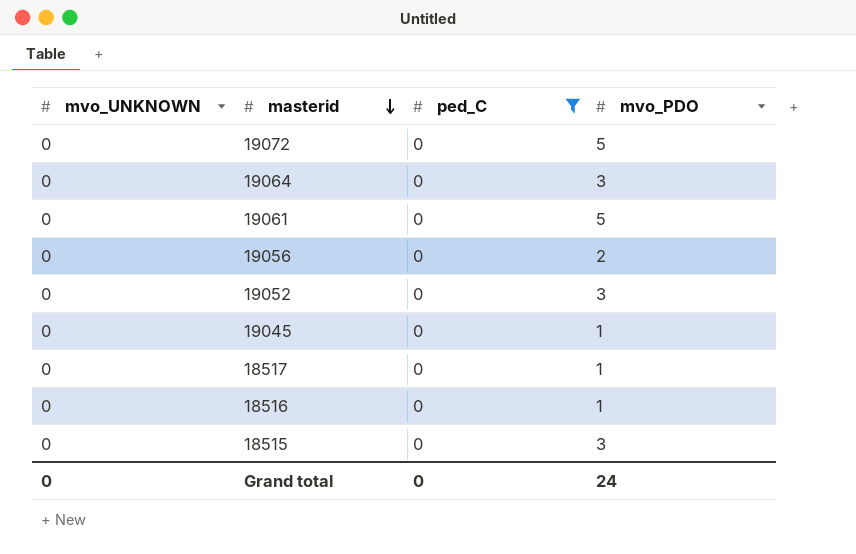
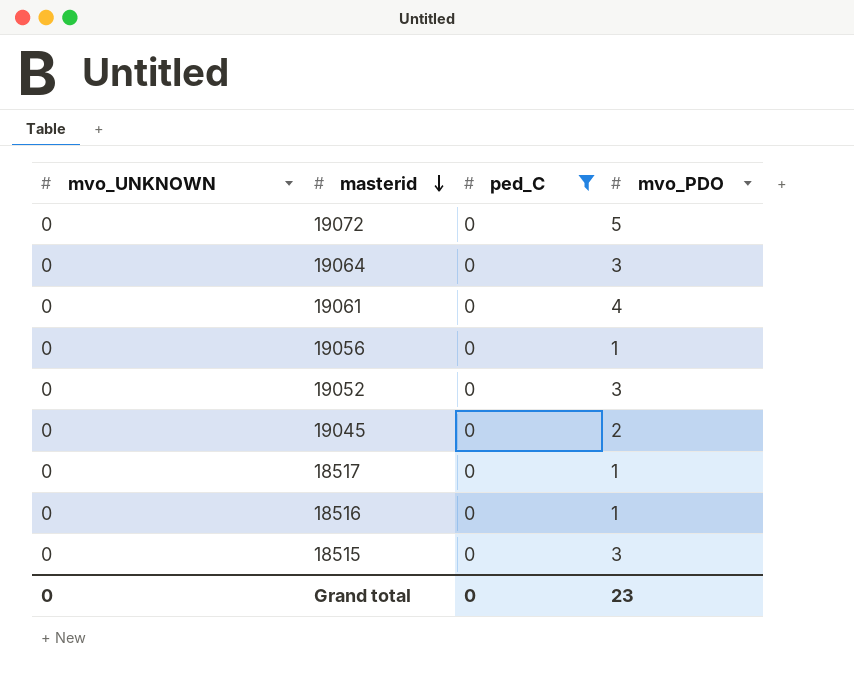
19061 | mvo_PDO: 5 -> 4
19056 | mvo_PDO: 2 -> 1
19045 | mvo_PDO: 1 -> 2
Grand total | mvo_PDO: 24 -> 23

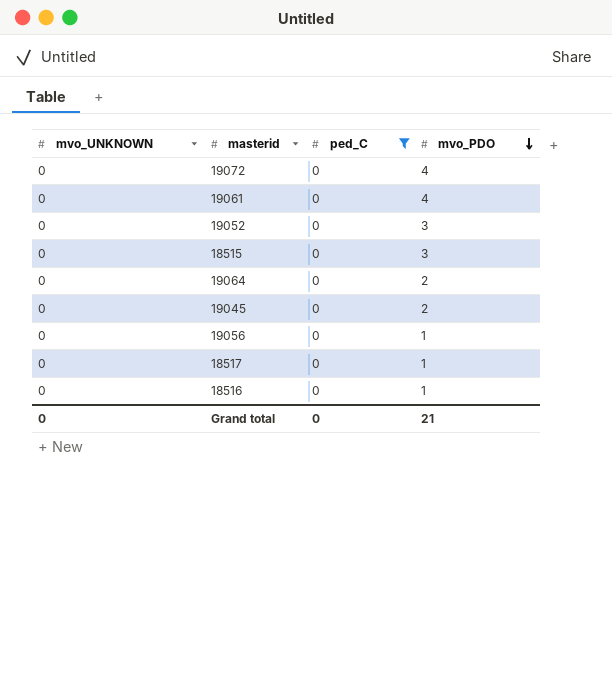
row order: masterid descending -> mvo_PDO descending
19072 | mvo_PDO: 5 -> 4
19064 | mvo_PDO: 3 -> 2
Grand total | mvo_PDO: 23 -> 21

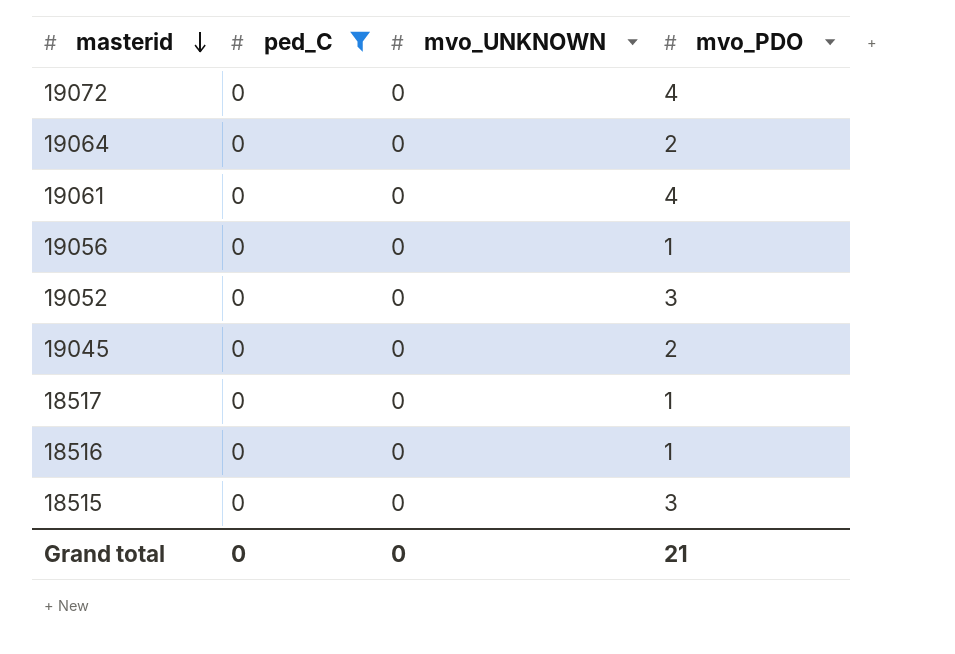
row order: mvo_PDO descending -> masterid descending
column mvo_UNKNOWN | position: 1 -> 3

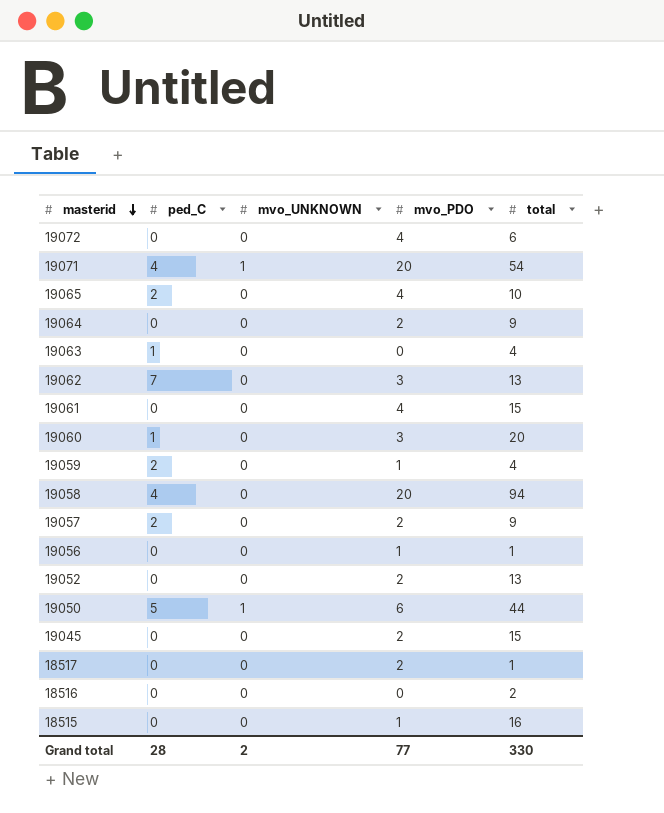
filter: ped_C = 0 -> none
column total | position: none -> 5
19052 | mvo_PDO: 3 -> 2
18517 | mvo_PDO: 1 -> 2
18516 | mvo_PDO: 1 -> 0
18515 | mvo_PDO: 3 -> 1
Grand total | ped_C: 0 -> 28
Grand total | mvo_UNKNOWN: 0 -> 2
Grand total | mvo_PDO: 21 -> 77

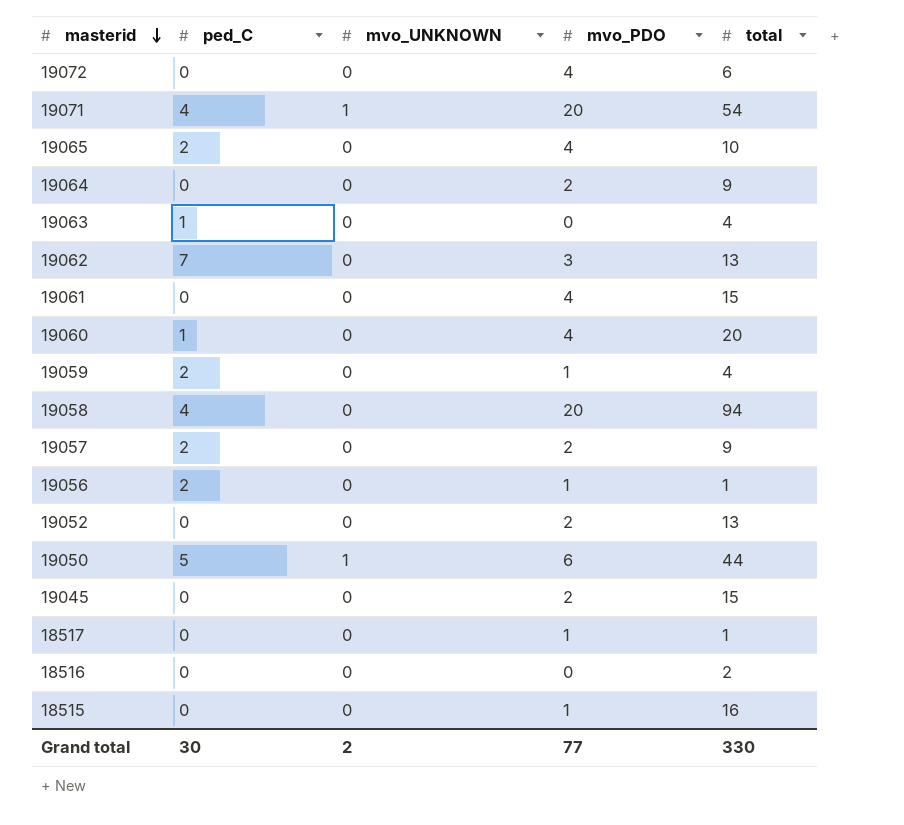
19060 | mvo_PDO: 3 -> 4
19056 | ped_C: 0 -> 2
18517 | mvo_PDO: 2 -> 1
Grand total | ped_C: 28 -> 30

